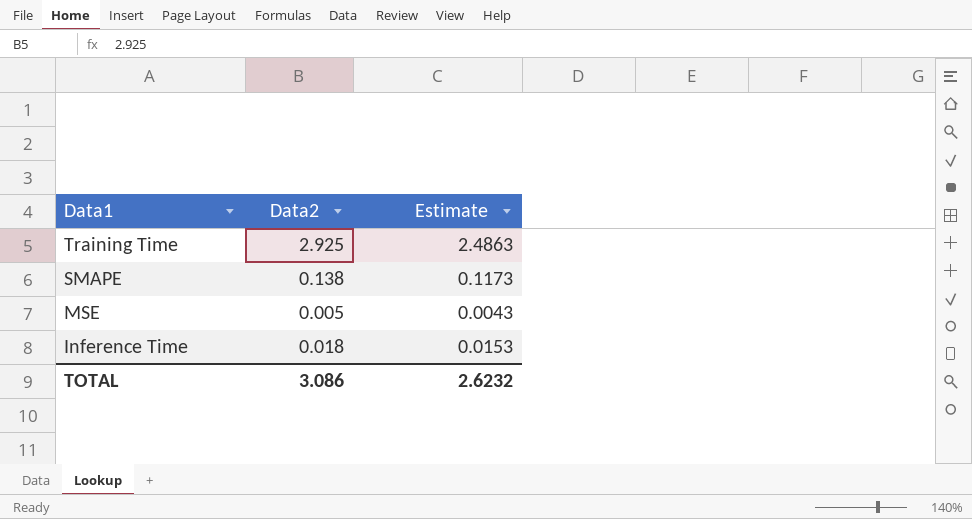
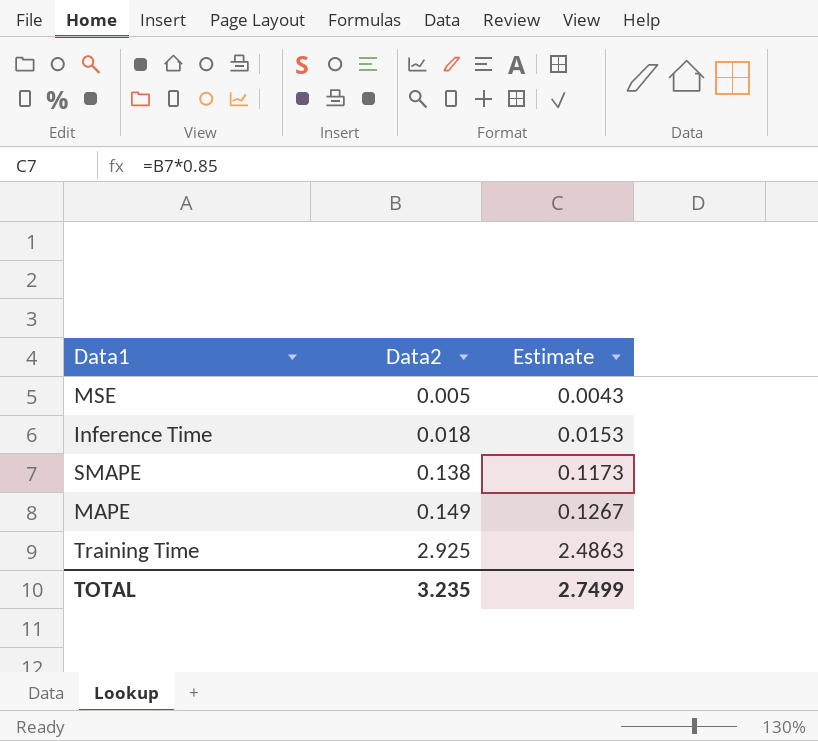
row order: Data1 descending -> Data2 ascending
row MAPE: none -> 0.149 | 0.1267
TOTAL | Data2: 3.086 -> 3.235
TOTAL | Estimate: 2.6232 -> 2.7499

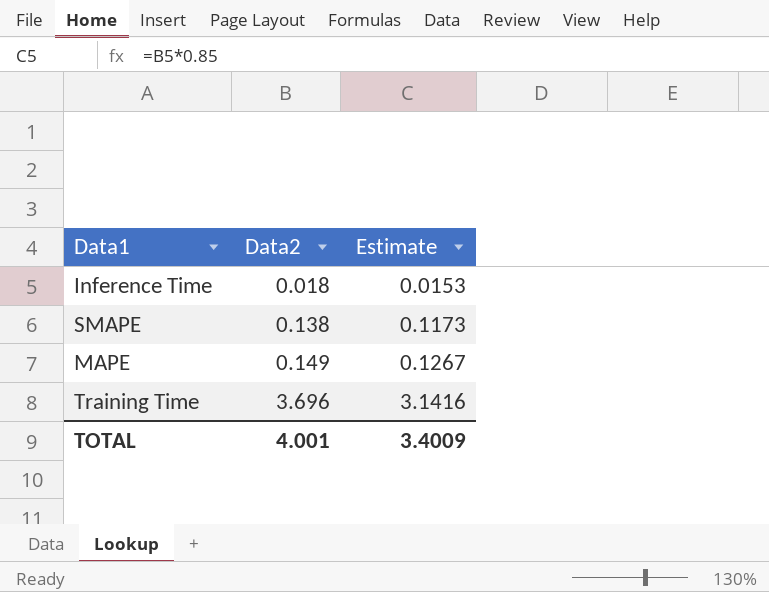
row MSE: 0.005 | 0.0043 -> none
Training Time | Data2: 2.925 -> 3.696
Training Time | Estimate: 2.4863 -> 3.1416
TOTAL | Data2: 3.235 -> 4.001
TOTAL | Estimate: 2.7499 -> 3.4009

